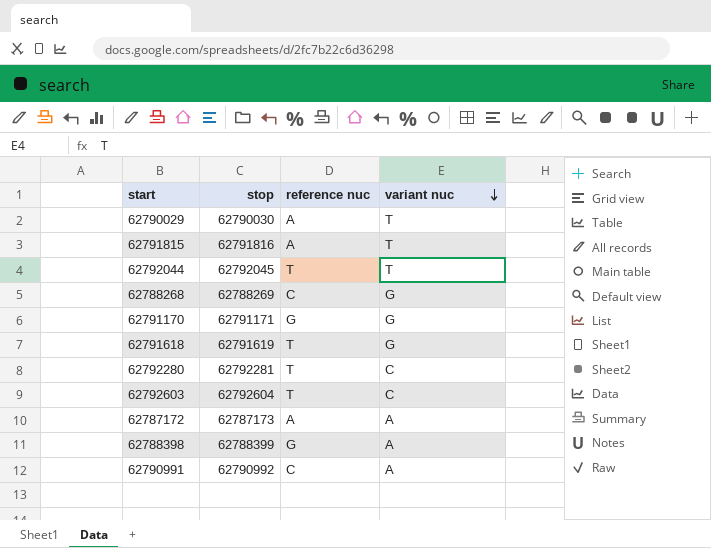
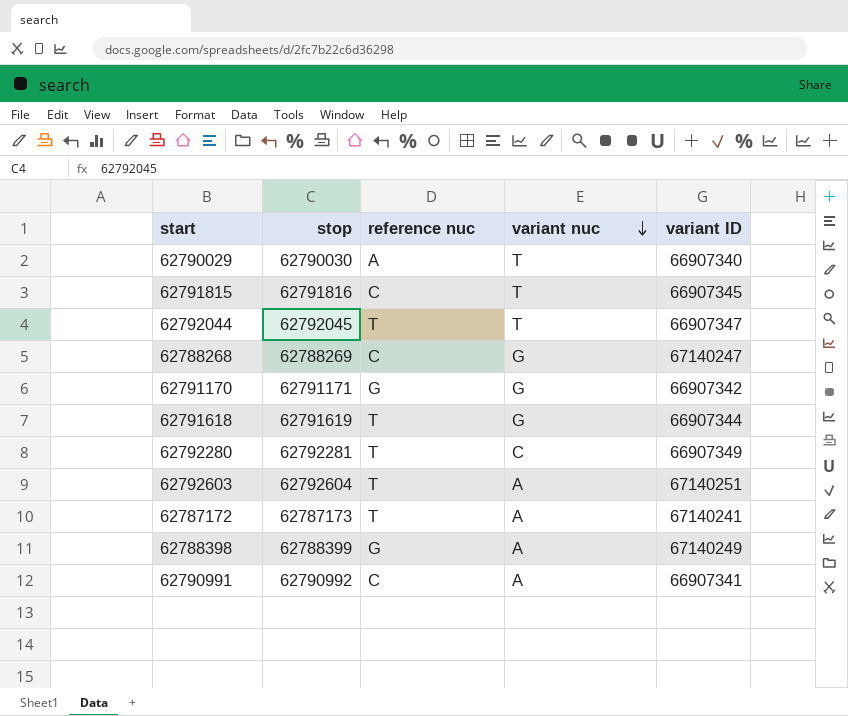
column variant ID | position: none -> 5
62791815 | reference nuc: A -> C
62792603 | variant nuc: C -> A
62787172 | reference nuc: A -> T

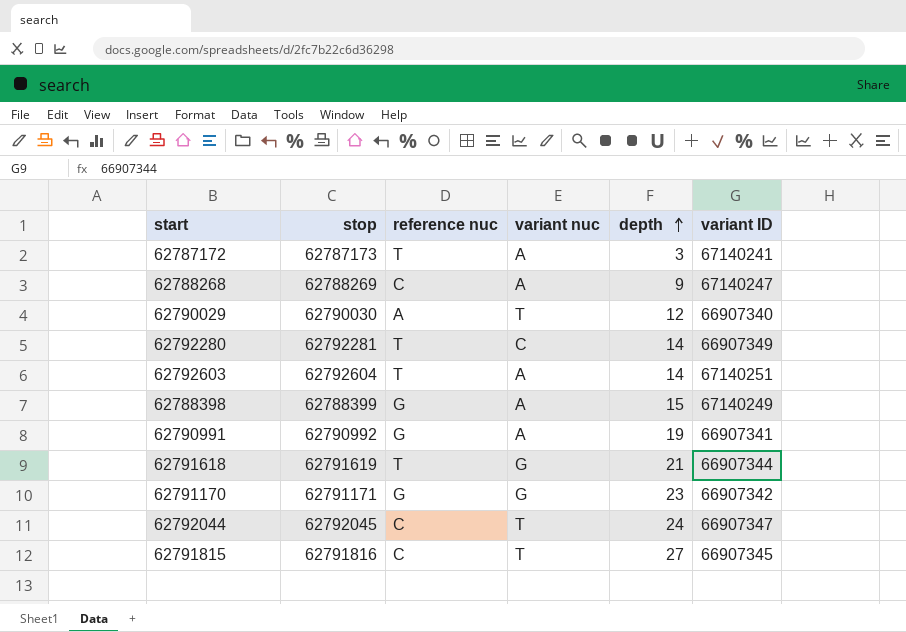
row order: variant nuc descending -> depth ascending
column depth | position: none -> 5
62788268 | variant nuc: G -> A
62790991 | reference nuc: C -> G
62792044 | reference nuc: T -> C

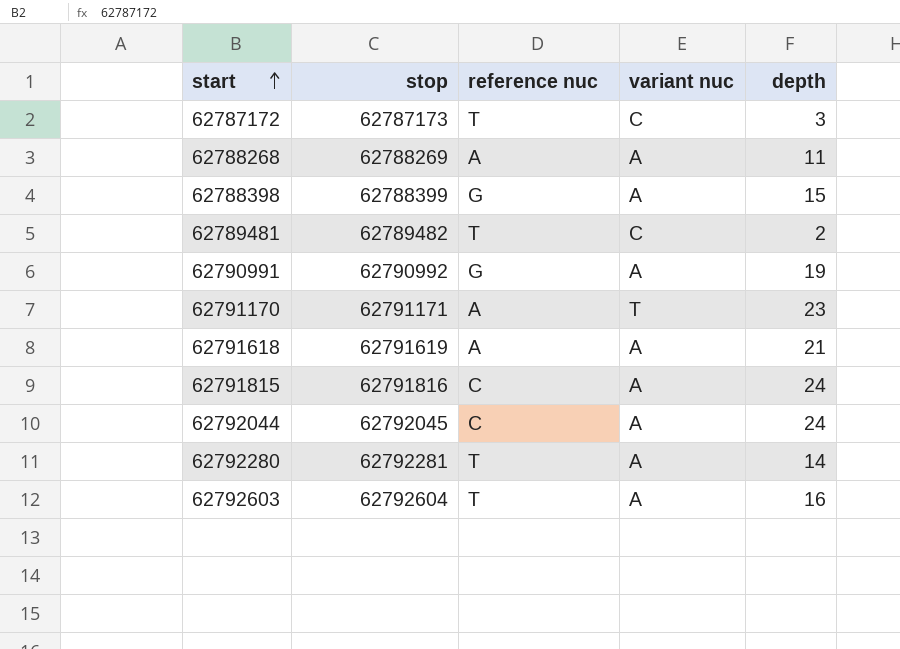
row order: depth ascending -> start ascending
column variant ID | position: 6 -> none
row 62790029: 62790030 | A | T | 12 | 66907340 -> none
62787172 | variant nuc: A -> C
62788268 | reference nuc: C -> A
62788268 | depth: 9 -> 11
row 62789481: none -> 62789482 | T | C | 2
62791170 | reference nuc: G -> A
62791170 | variant nuc: G -> T
62791618 | reference nuc: T -> A
62791618 | variant nuc: G -> A
62791815 | variant nuc: T -> A
62791815 | depth: 27 -> 24
62792044 | variant nuc: T -> A
62792280 | variant nuc: C -> A
62792603 | depth: 14 -> 16

